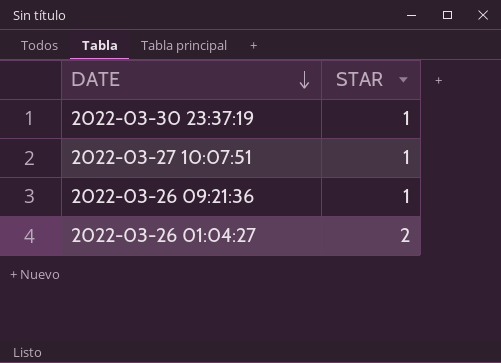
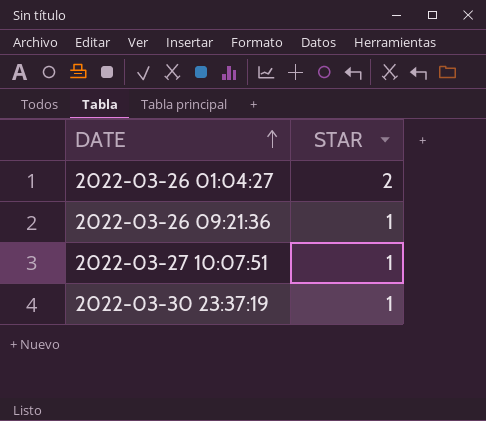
row order: DATE descending -> DATE ascending

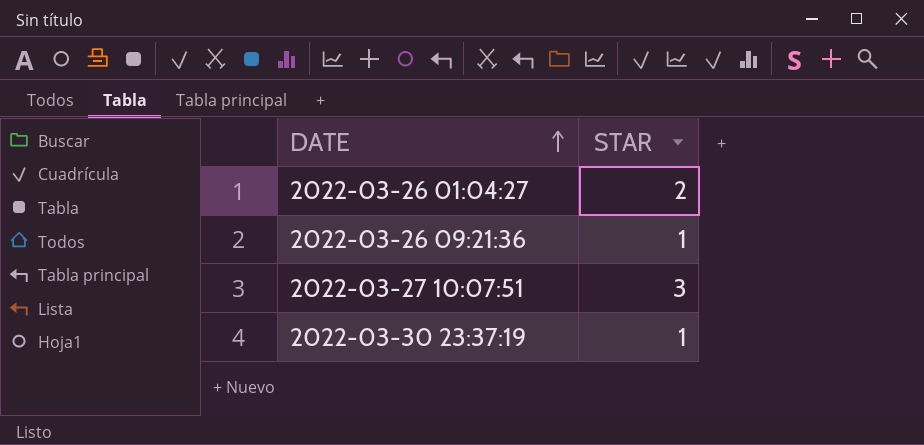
2022-03-27 10:07:51 | STAR: 1 -> 3

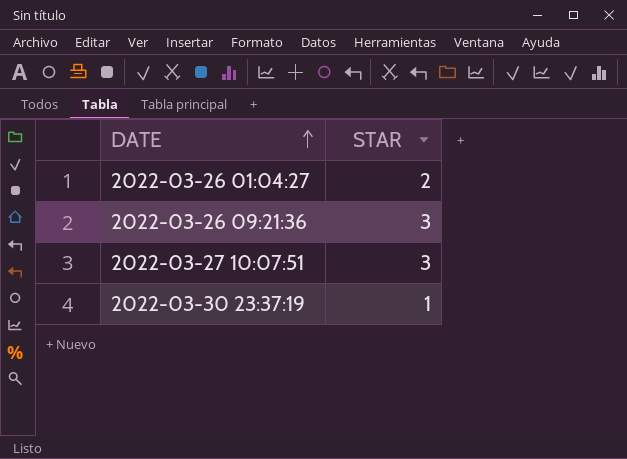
2022-03-26 09:21:36 | STAR: 1 -> 3

